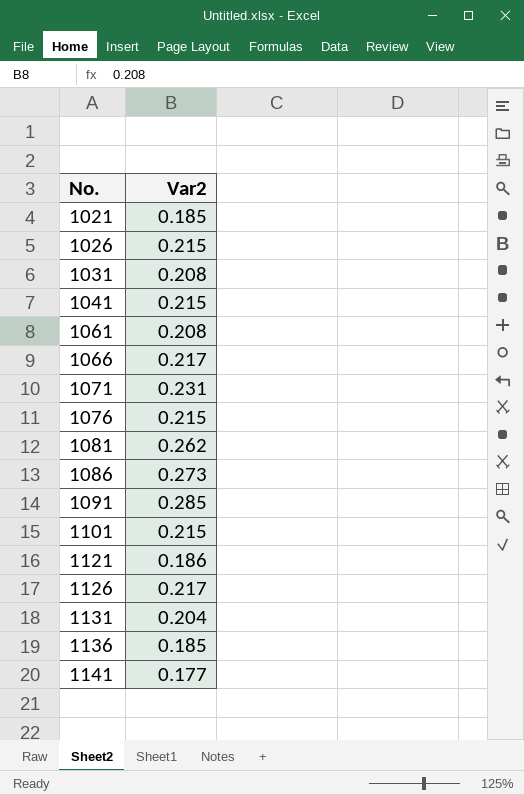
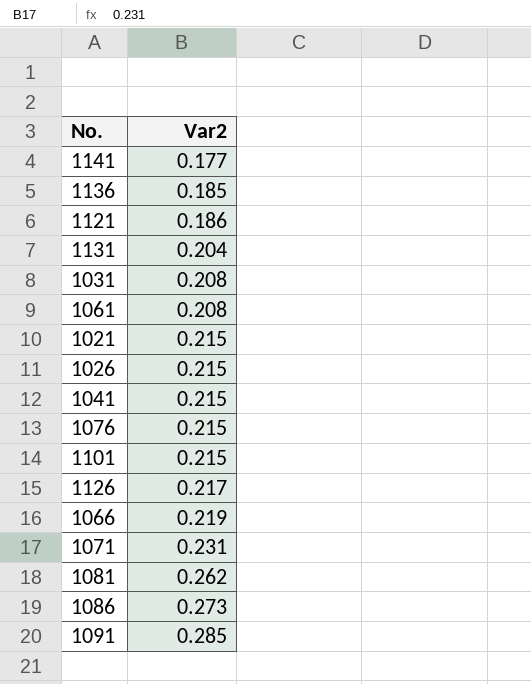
row order: No. ascending -> Var2 ascending
1021 | Var2: 0.185 -> 0.215
1066 | Var2: 0.217 -> 0.219

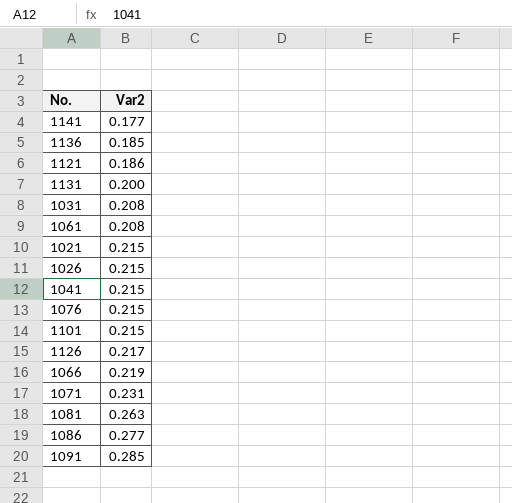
1131 | Var2: 0.204 -> 0.200
1081 | Var2: 0.262 -> 0.263
1086 | Var2: 0.273 -> 0.277

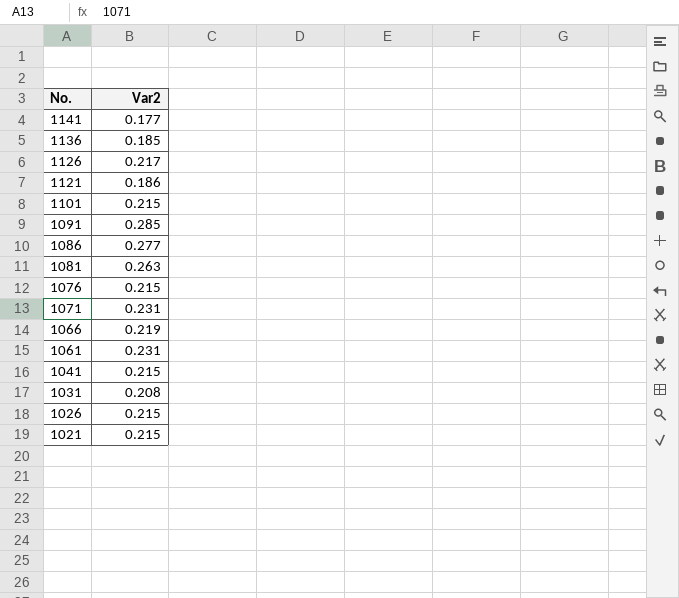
row order: Var2 ascending -> No. descending
row 1131: 0.200 -> none
1061 | Var2: 0.208 -> 0.231

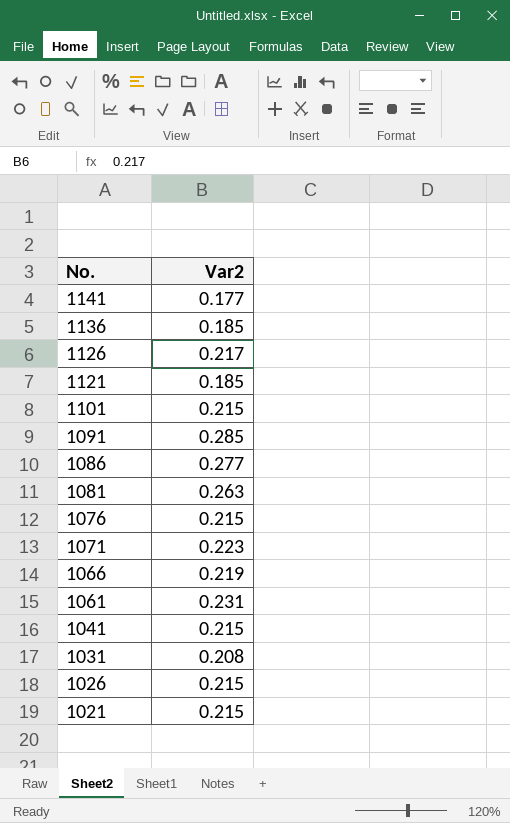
1121 | Var2: 0.186 -> 0.185
1071 | Var2: 0.231 -> 0.223

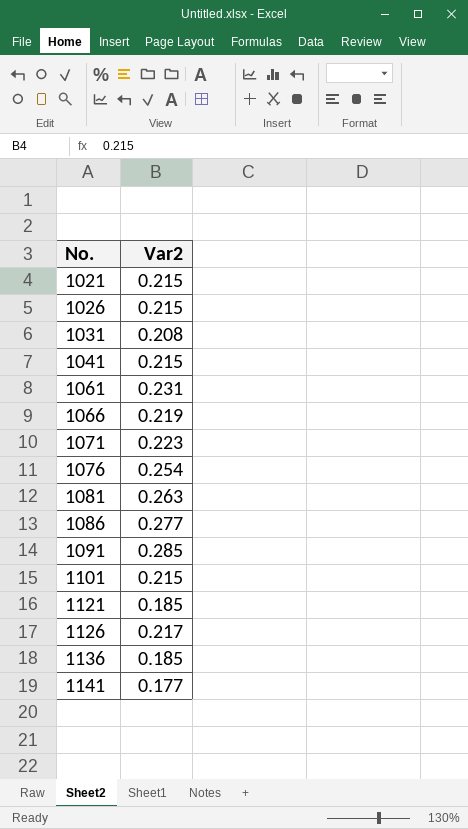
row order: No. descending -> No. ascending
1076 | Var2: 0.215 -> 0.254

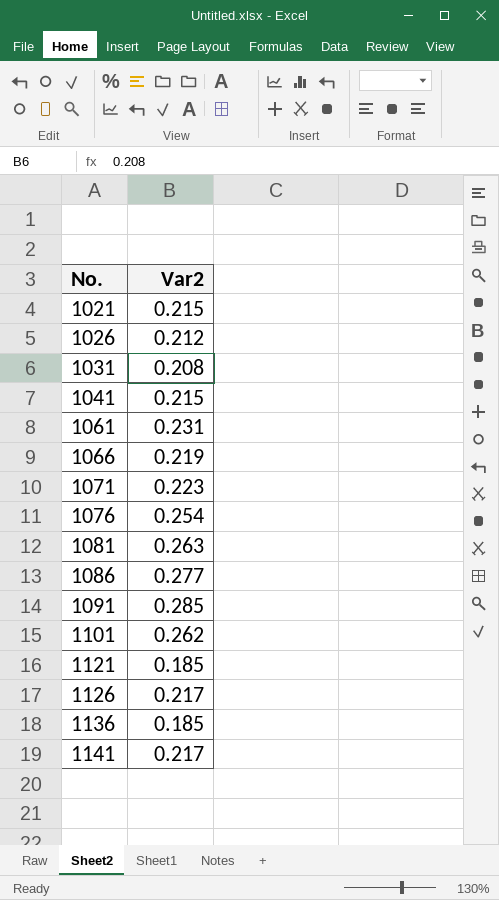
1026 | Var2: 0.215 -> 0.212
1101 | Var2: 0.215 -> 0.262
1141 | Var2: 0.177 -> 0.217

